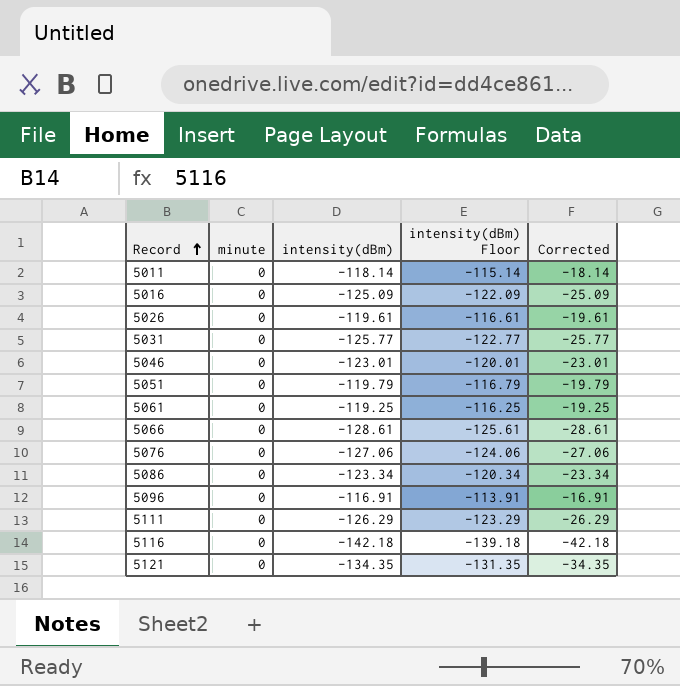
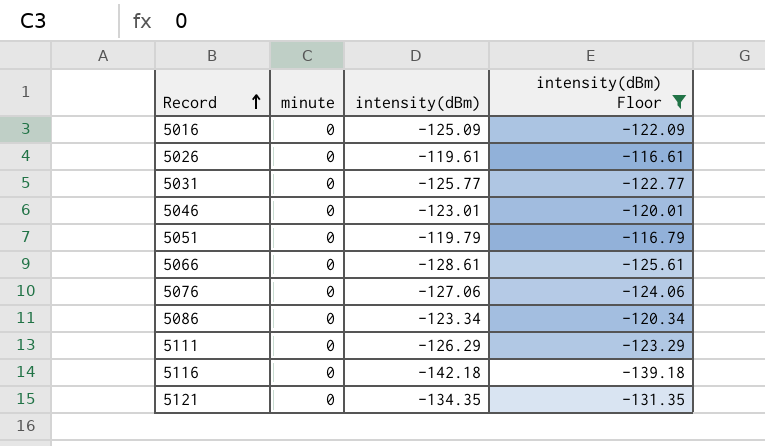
filter: none -> intensity(dBm) Floor <= -116.61
column Corrected | formula: [intensity(dBm)] + 100 -> none

